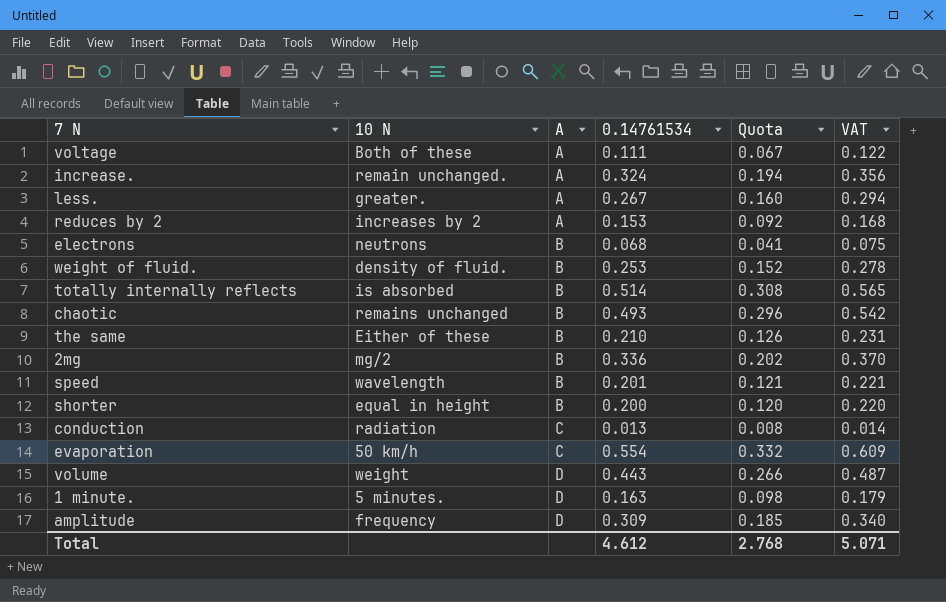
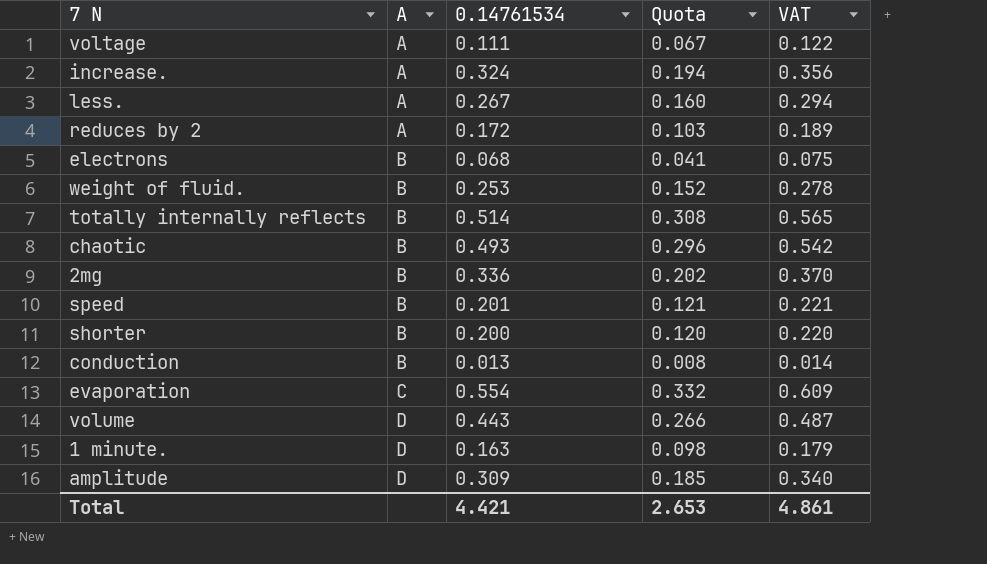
column 10 N | position: 2 -> none
row the same: Either of these | B | 0.210 | 0.126 | 0.231 -> none
reduces by 2 | 0.14761534: 0.153 -> 0.172
reduces by 2 | Quota: 0.092 -> 0.103
reduces by 2 | VAT: 0.168 -> 0.189
conduction | A: C -> B
Total | 0.14761534: 4.612 -> 4.421
Total | Quota: 2.768 -> 2.653
Total | VAT: 5.071 -> 4.861

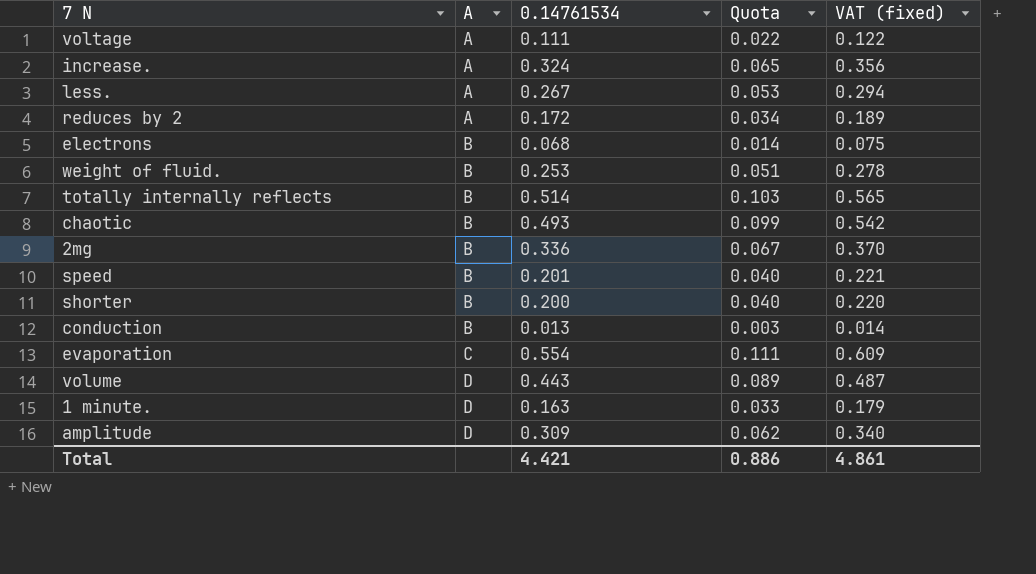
column Quota | formula: [0.14761534] * 0.6 -> [0.14761534] * 0.2
column name: VAT -> VAT (fixed)
Total | Quota: 2.653 -> 0.886

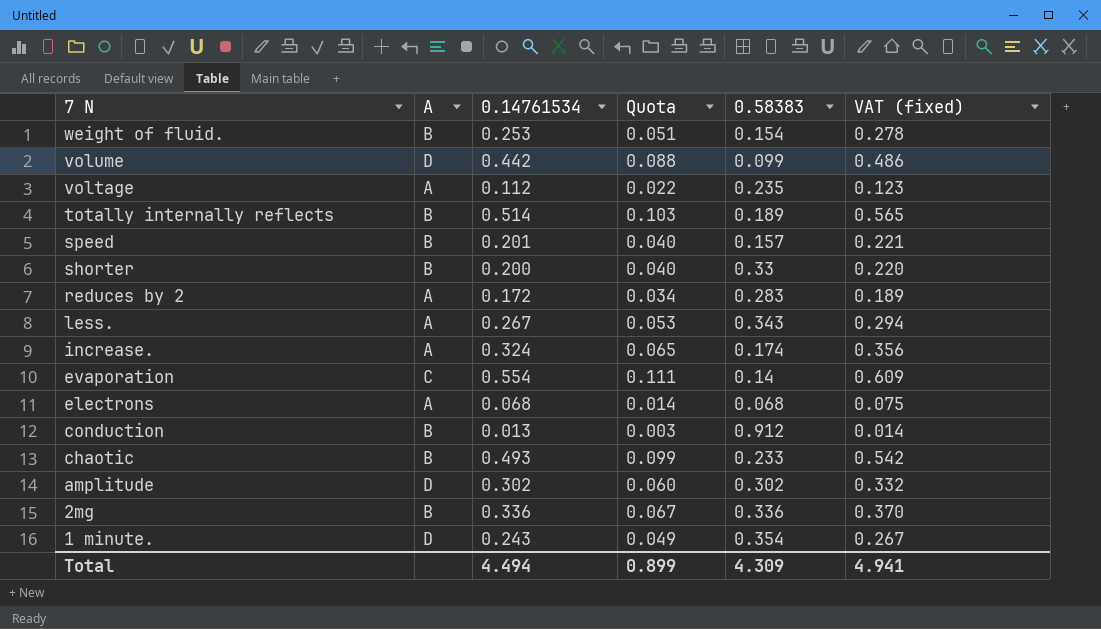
row order: A ascending -> 7 N descending
column 0.58383 | position: none -> 5
volume | 0.14761534: 0.443 -> 0.442
volume | Quota: 0.089 -> 0.088
volume | VAT (fixed): 0.487 -> 0.486
voltage | 0.14761534: 0.111 -> 0.112
voltage | VAT (fixed): 0.122 -> 0.123
electrons | A: B -> A
amplitude | 0.14761534: 0.309 -> 0.302
amplitude | Quota: 0.062 -> 0.060
amplitude | VAT (fixed): 0.340 -> 0.332
1 minute. | 0.14761534: 0.163 -> 0.243
1 minute. | Quota: 0.033 -> 0.049
1 minute. | VAT (fixed): 0.179 -> 0.267
Total | 0.14761534: 4.421 -> 4.494
Total | Quota: 0.886 -> 0.899
Total | VAT (fixed): 4.861 -> 4.941

